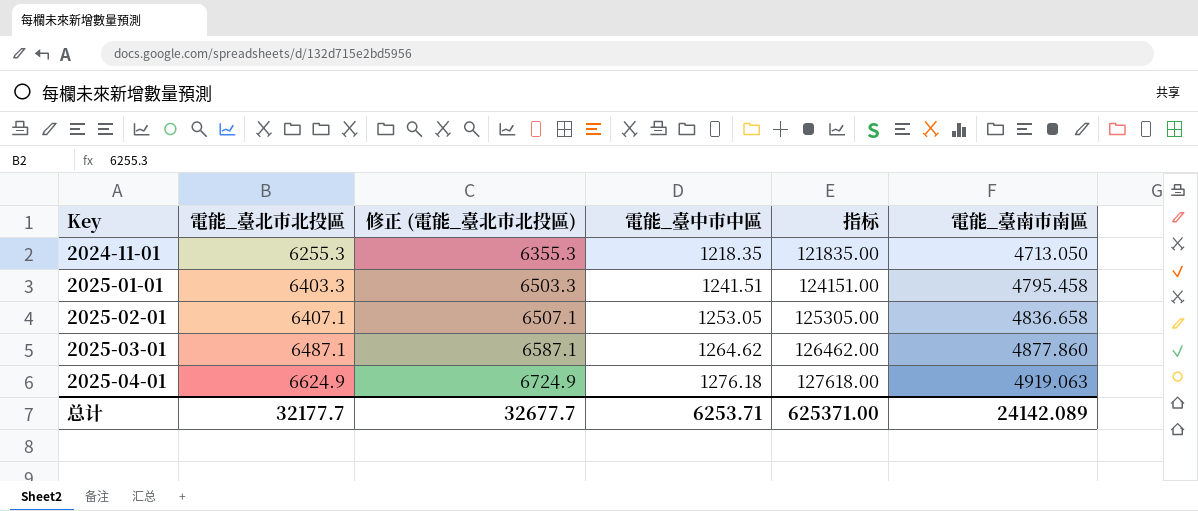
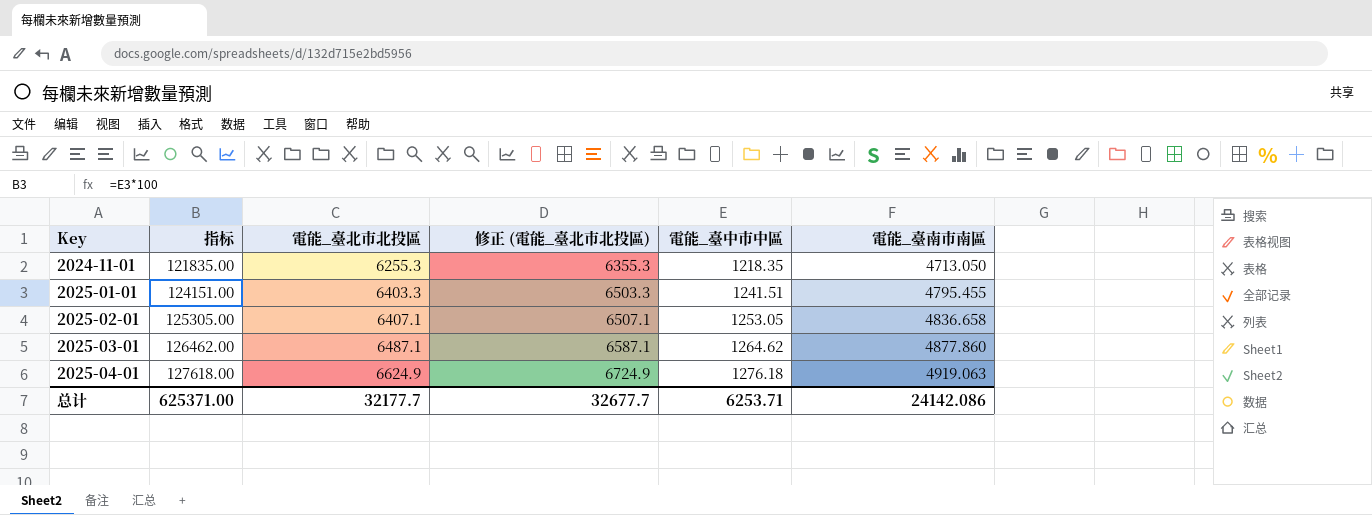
column 指标 | position: 5 -> 2
2025-01-01 | 電能_臺南市南區: 4795.458 -> 4795.455
总计 | 電能_臺南市南區: 24142.089 -> 24142.086

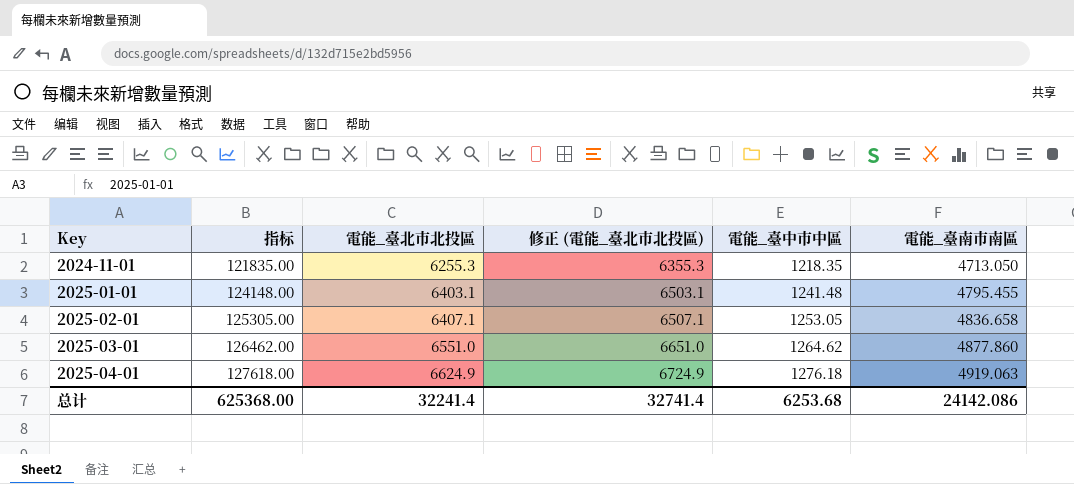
2025-01-01 | 指标: 124151.00 -> 124148.00
2025-01-01 | 電能_臺北市北投區: 6403.3 -> 6403.1
2025-01-01 | 修正 (電能_臺北市北投區): 6503.3 -> 6503.1
2025-01-01 | 電能_臺中市中區: 1241.51 -> 1241.48
2025-03-01 | 電能_臺北市北投區: 6487.1 -> 6551.0
2025-03-01 | 修正 (電能_臺北市北投區): 6587.1 -> 6651.0
总计 | 指标: 625371.00 -> 625368.00
总计 | 電能_臺北市北投區: 32177.7 -> 32241.4
总计 | 修正 (電能_臺北市北投區): 32677.7 -> 32741.4
总计 | 電能_臺中市中區: 6253.71 -> 6253.68

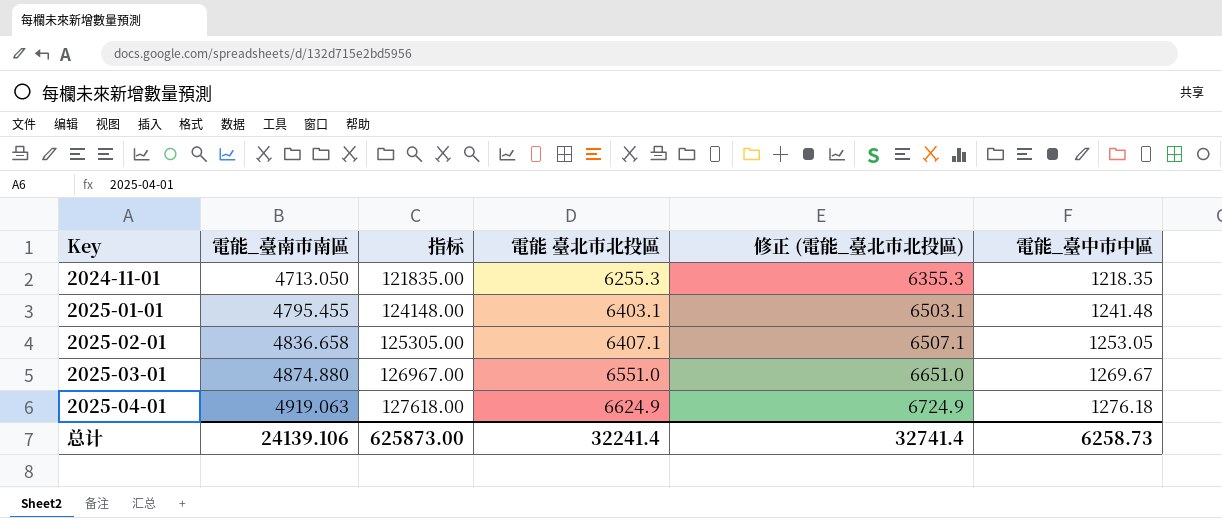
column 電能_臺南市南區 | position: 6 -> 2
column name: 電能_臺北市北投區 -> 電能 臺北市北投區
2025-03-01 | 電能_臺南市南區: 4877.860 -> 4874.880
2025-03-01 | 指标: 126462.00 -> 126967.00
2025-03-01 | 電能_臺中市中區: 1264.62 -> 1269.67
总计 | 電能_臺南市南區: 24142.086 -> 24139.106
总计 | 指标: 625368.00 -> 625873.00
总计 | 電能_臺中市中區: 6253.68 -> 6258.73

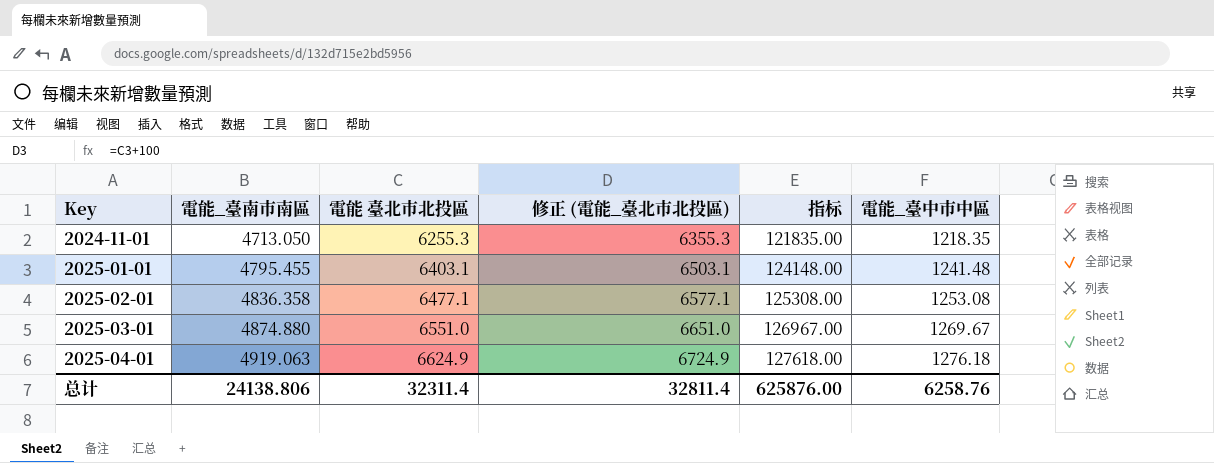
column 指标 | position: 3 -> 5
2025-02-01 | 電能_臺南市南區: 4836.658 -> 4836.358
2025-02-01 | 電能 臺北市北投區: 6407.1 -> 6477.1
2025-02-01 | 修正 (電能_臺北市北投區): 6507.1 -> 6577.1
2025-02-01 | 指标: 125305.00 -> 125308.00
2025-02-01 | 電能_臺中市中區: 1253.05 -> 1253.08
总计 | 電能_臺南市南區: 24139.106 -> 24138.806
总计 | 電能 臺北市北投區: 32241.4 -> 32311.4
总计 | 修正 (電能_臺北市北投區): 32741.4 -> 32811.4
总计 | 指标: 625873.00 -> 625876.00
总计 | 電能_臺中市中區: 6258.73 -> 6258.76

